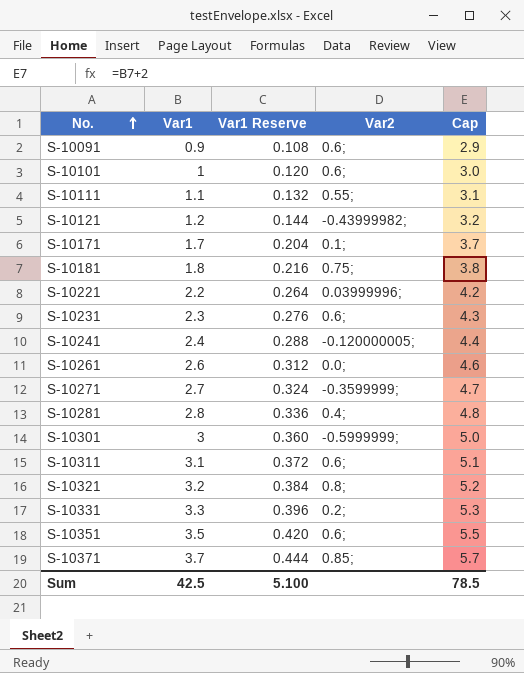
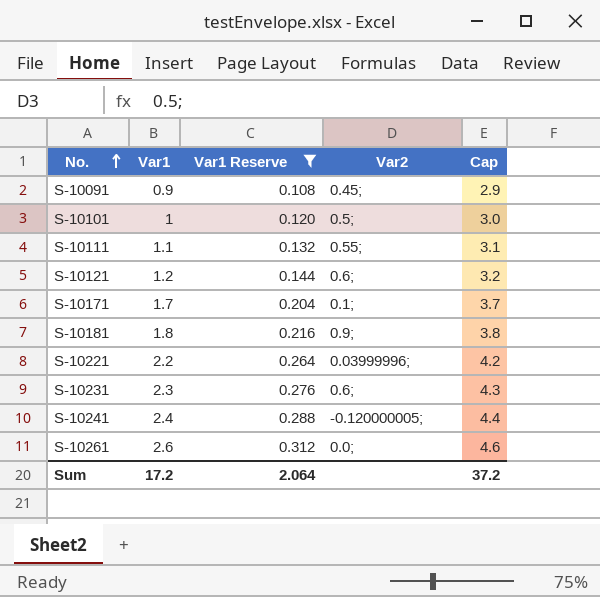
filter: none -> Var1 Reserve <= 0.312
S-10091 | Var2: 0.6; -> 0.45;
S-10101 | Var2: 0.6; -> 0.5;
S-10121 | Var2: -0.43999982; -> 0.6;
S-10181 | Var2: 0.75; -> 0.9;
Sum | Var1: 42.5 -> 17.2
Sum | Var1 Reserve: 5.100 -> 2.064
Sum | Cap: 78.5 -> 37.2

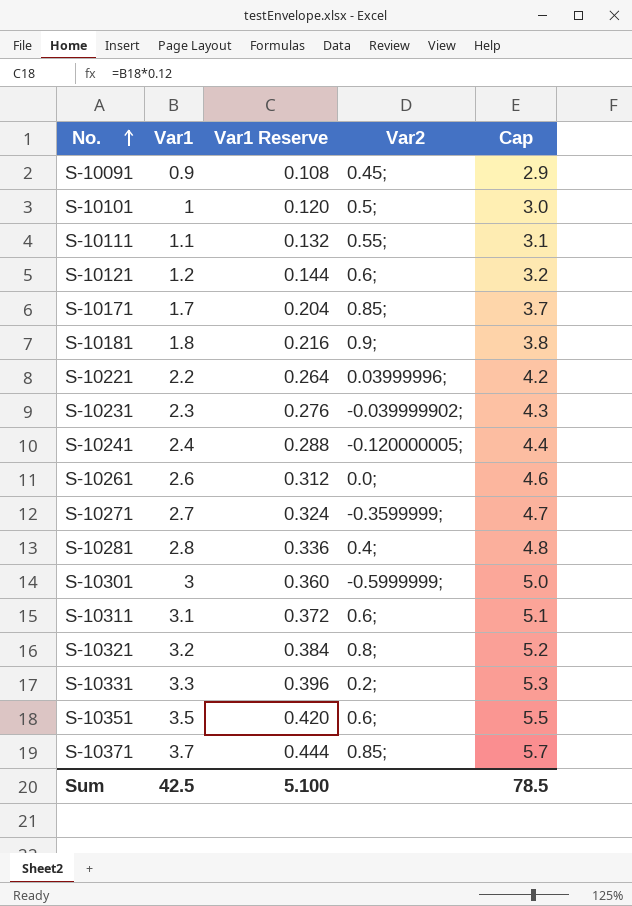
filter: Var1 Reserve <= 0.312 -> none
S-10171 | Var2: 0.1; -> 0.85;
S-10231 | Var2: 0.6; -> -0.039999902;
Sum | Var1: 17.2 -> 42.5
Sum | Var1 Reserve: 2.064 -> 5.100
Sum | Cap: 37.2 -> 78.5

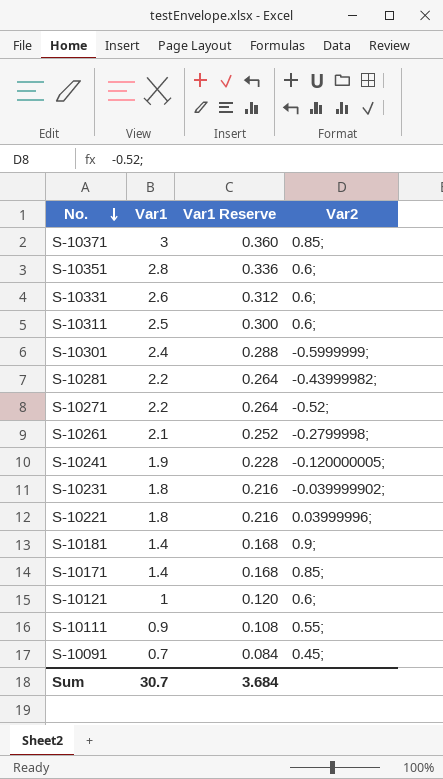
row order: No. ascending -> No. descending
column Cap | formula: [Var1] + 2 -> none
row S-10101: 1 | 0.120 | 0.5; | 3.0 -> none
row S-10321: 3.2 | 0.384 | 0.8; | 5.2 -> none
S-10371 | Var1: 3.7 -> 3
S-10371 | Var1 Reserve: 0.444 -> 0.360
S-10351 | Var1: 3.5 -> 2.8
S-10351 | Var1 Reserve: 0.420 -> 0.336
S-10331 | Var1: 3.3 -> 2.6
S-10331 | Var1 Reserve: 0.396 -> 0.312
S-10331 | Var2: 0.2; -> 0.6;
S-10311 | Var1: 3.1 -> 2.5
S-10311 | Var1 Reserve: 0.372 -> 0.300
S-10301 | Var1: 3 -> 2.4
S-10301 | Var1 Reserve: 0.360 -> 0.288
S-10281 | Var1: 2.8 -> 2.2
S-10281 | Var1 Reserve: 0.336 -> 0.264
S-10281 | Var2: 0.4; -> -0.43999982;
S-10271 | Var1: 2.7 -> 2.2
S-10271 | Var1 Reserve: 0.324 -> 0.264
S-10271 | Var2: -0.3599999; -> -0.52;
S-10261 | Var1: 2.6 -> 2.1
S-10261 | Var1 Reserve: 0.312 -> 0.252
S-10261 | Var2: 0.0; -> -0.2799998;
S-10241 | Var1: 2.4 -> 1.9
S-10241 | Var1 Reserve: 0.288 -> 0.228
S-10231 | Var1: 2.3 -> 1.8
S-10231 | Var1 Reserve: 0.276 -> 0.216
S-10221 | Var1: 2.2 -> 1.8
S-10221 | Var1 Reserve: 0.264 -> 0.216
S-10181 | Var1: 1.8 -> 1.4
S-10181 | Var1 Reserve: 0.216 -> 0.168
S-10171 | Var1: 1.7 -> 1.4
S-10171 | Var1 Reserve: 0.204 -> 0.168
S-10121 | Var1: 1.2 -> 1
S-10121 | Var1 Reserve: 0.144 -> 0.120
S-10111 | Var1: 1.1 -> 0.9
S-10111 | Var1 Reserve: 0.132 -> 0.108
S-10091 | Var1: 0.9 -> 0.7
S-10091 | Var1 Reserve: 0.108 -> 0.084
Sum | Var1: 42.5 -> 30.7
Sum | Var1 Reserve: 5.100 -> 3.684

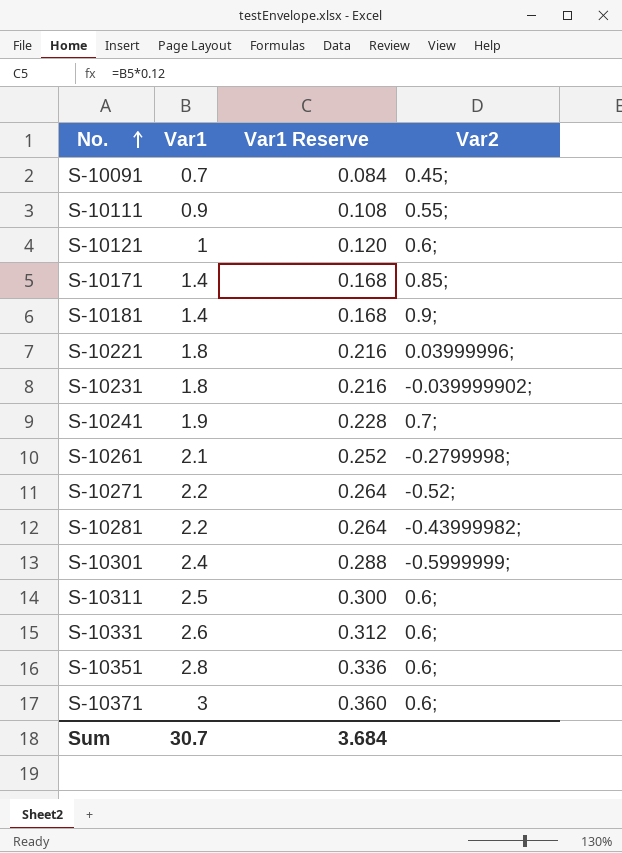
row order: No. descending -> No. ascending
S-10241 | Var2: -0.120000005; -> 0.7;
S-10371 | Var2: 0.85; -> 0.6;

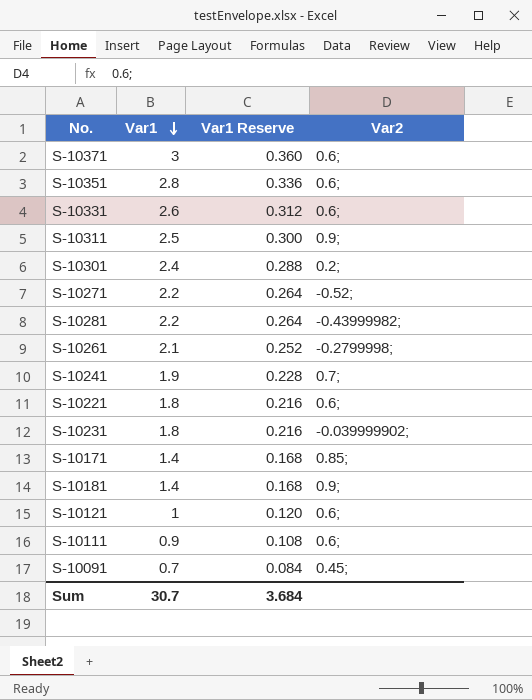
row order: No. ascending -> Var1 descending
S-10311 | Var2: 0.6; -> 0.9;
S-10301 | Var2: -0.5999999; -> 0.2;
S-10221 | Var2: 0.03999996; -> 0.6;
S-10111 | Var2: 0.55; -> 0.6;

